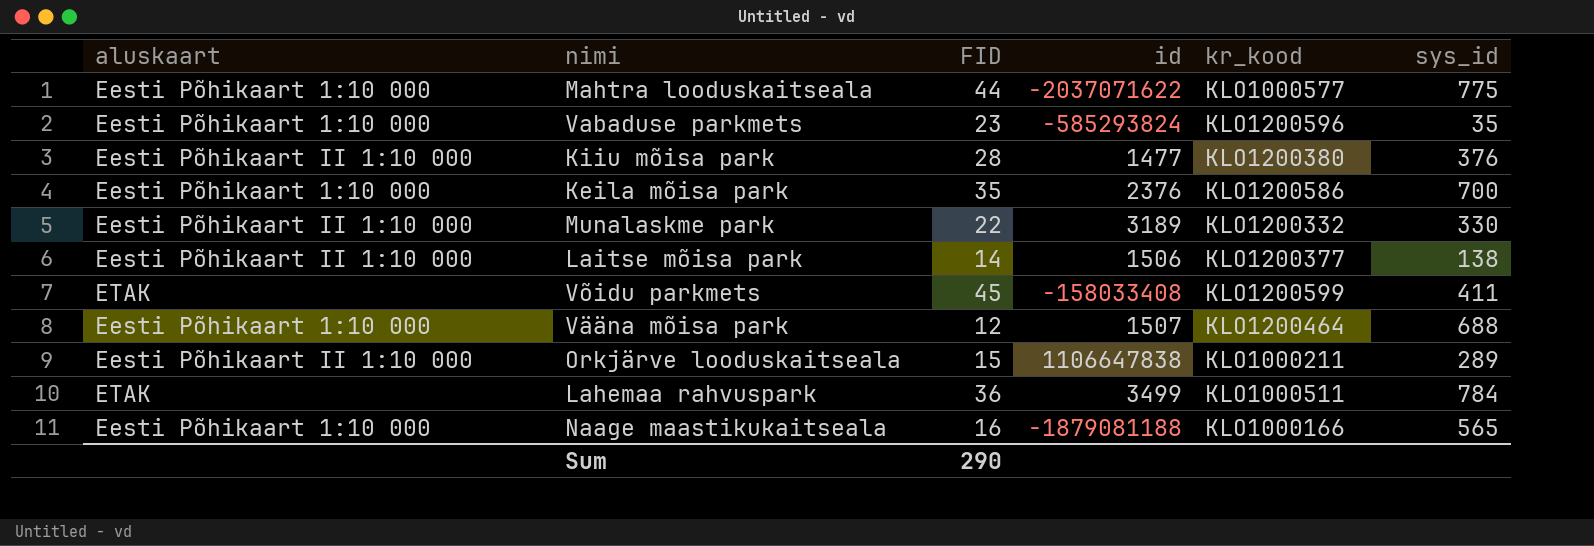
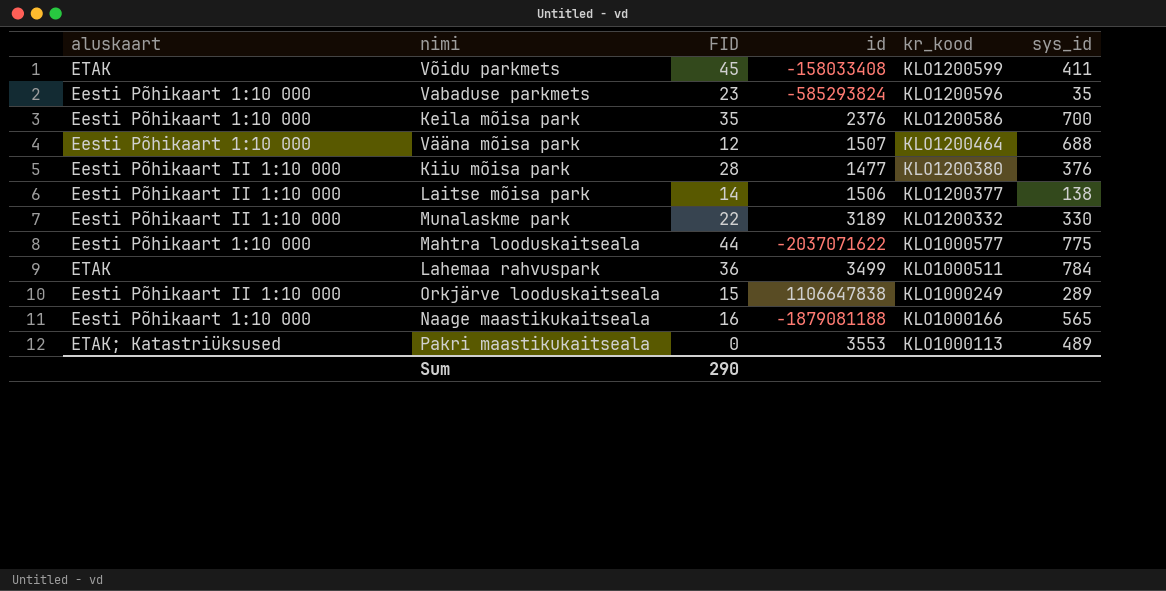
row order: none -> kr_kood descending
Orkjärve looduskaitseala | kr_kood: KLO1000211 -> KLO1000249
row Pakri maastikukaitseala: none -> ETAK; Katastriüksused | 0 | 3553 | KLO1000113 | 489

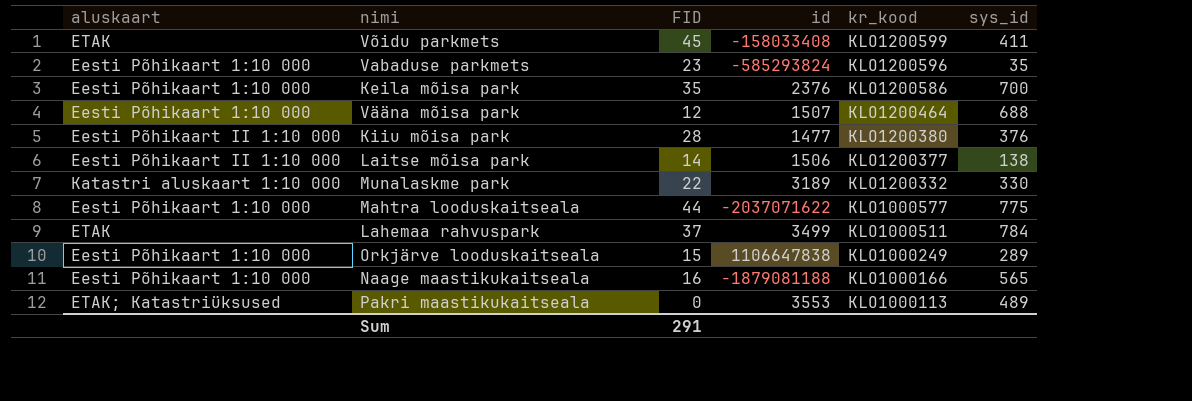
Munalaskme park | aluskaart: Eesti Põhikaart II 1:10 000 -> Katastri aluskaart 1:10 000
Lahemaa rahvuspark | FID: 36 -> 37
Orkjärve looduskaitseala | aluskaart: Eesti Põhikaart II 1:10 000 -> Eesti Põhikaart 1:10 000
Sum | FID: 290 -> 291

